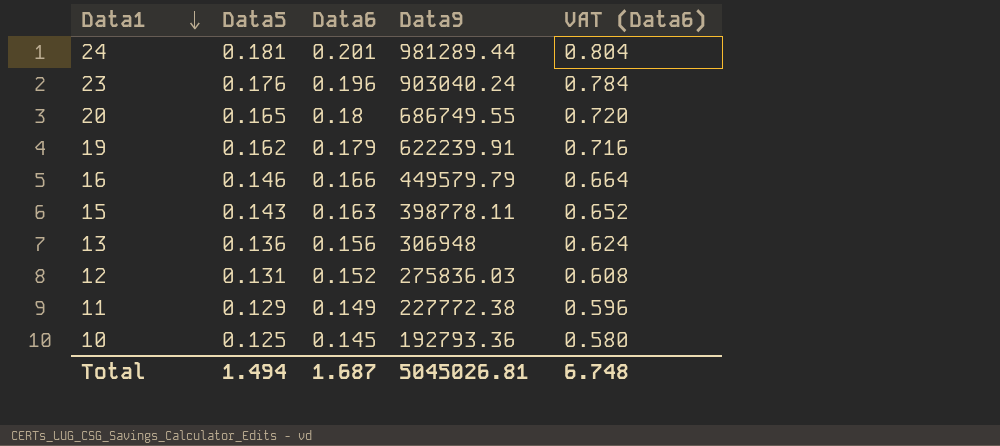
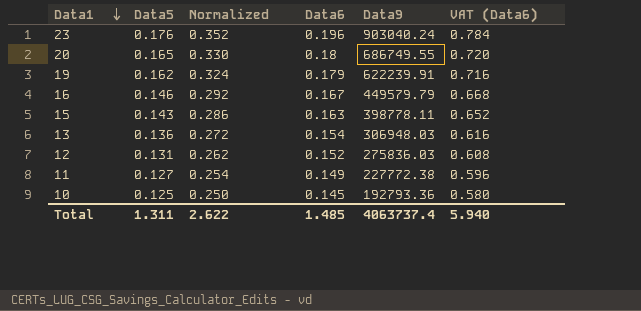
column Normalized | formula: none -> [Data5] * 2
row 24: 0.181 | 0.201 | 981289.44 | 0.804 -> none
16 | Data6: 0.166 -> 0.167
16 | VAT (Data6): 0.664 -> 0.668
13 | Data6: 0.156 -> 0.154
13 | Data9: 306948 -> 306948.03
13 | VAT (Data6): 0.624 -> 0.616
11 | Data5: 0.129 -> 0.127
Total | Data5: 1.494 -> 1.311
Total | Data6: 1.687 -> 1.485
Total | Data9: 5045026.81 -> 4063737.4
Total | VAT (Data6): 6.748 -> 5.940

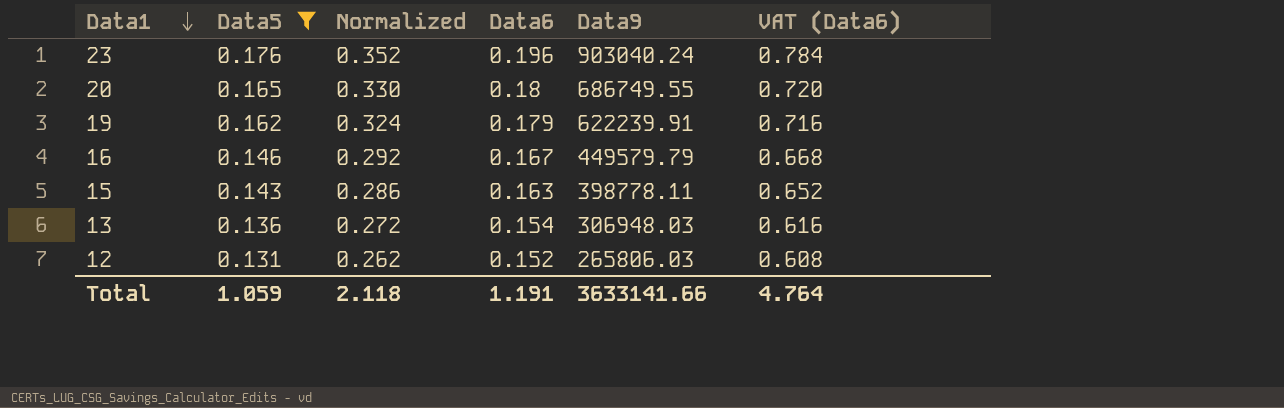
filter: none -> Data5 >= 0.131
12 | Data9: 275836.03 -> 265806.03
Total | Data5: 1.311 -> 1.059
Total | Normalized: 2.622 -> 2.118
Total | Data6: 1.485 -> 1.191
Total | Data9: 4063737.4 -> 3633141.66
Total | VAT (Data6): 5.940 -> 4.764

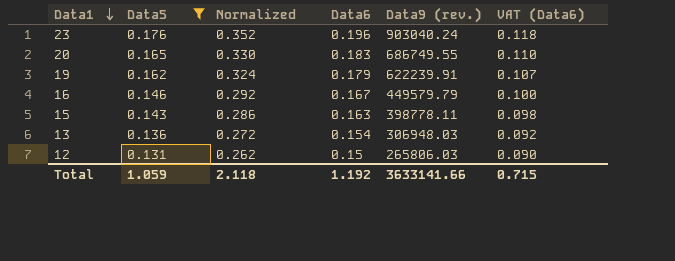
column name: Data9 -> Data9 (rev.)
column VAT (Data6) | formula: [Data6] * 4 -> [Data6] * 0.6
20 | Data6: 0.18 -> 0.183
12 | Data6: 0.152 -> 0.15
Total | Data6: 1.191 -> 1.192
Total | VAT (Data6): 4.764 -> 0.715

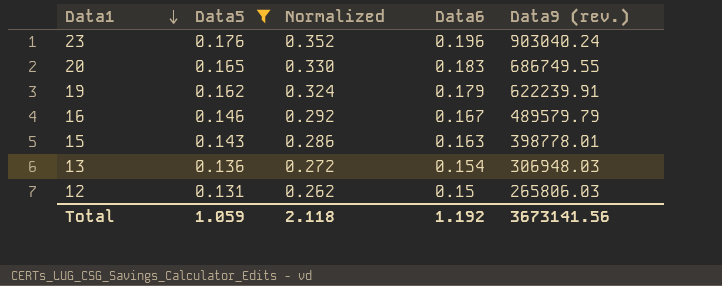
column VAT (Data6) | formula: [Data6] * 0.6 -> none
16 | Data9 (rev.): 449579.79 -> 489579.79
15 | Data9 (rev.): 398778.11 -> 398778.01
Total | Data9 (rev.): 3633141.66 -> 3673141.56

